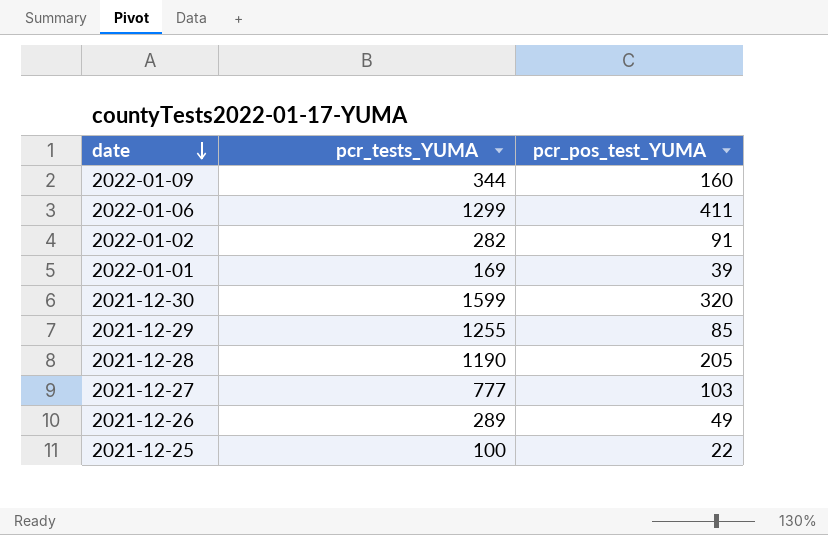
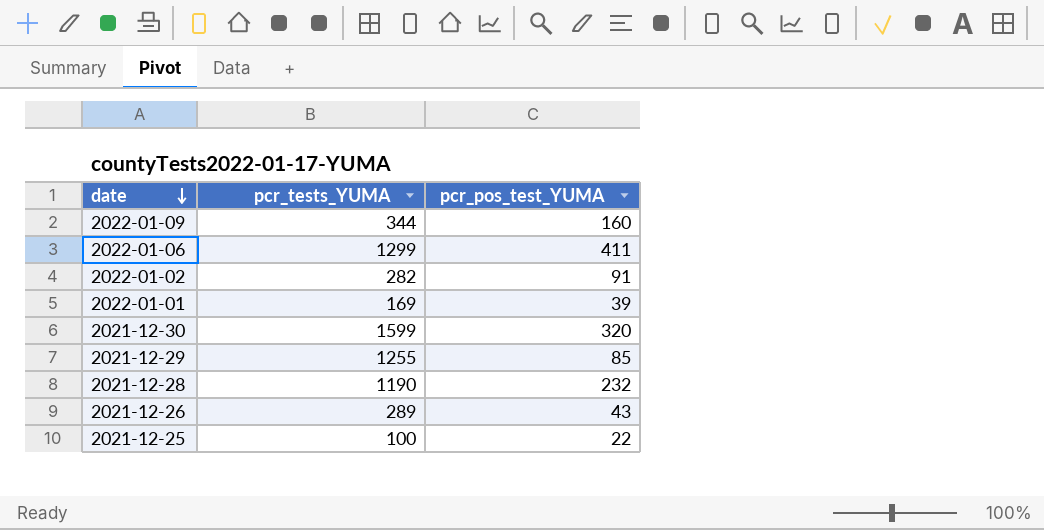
row 2021-12-27: 777 | 103 -> none
2021-12-28 | pcr_pos_test_YUMA: 205 -> 232
2021-12-26 | pcr_pos_test_YUMA: 49 -> 43

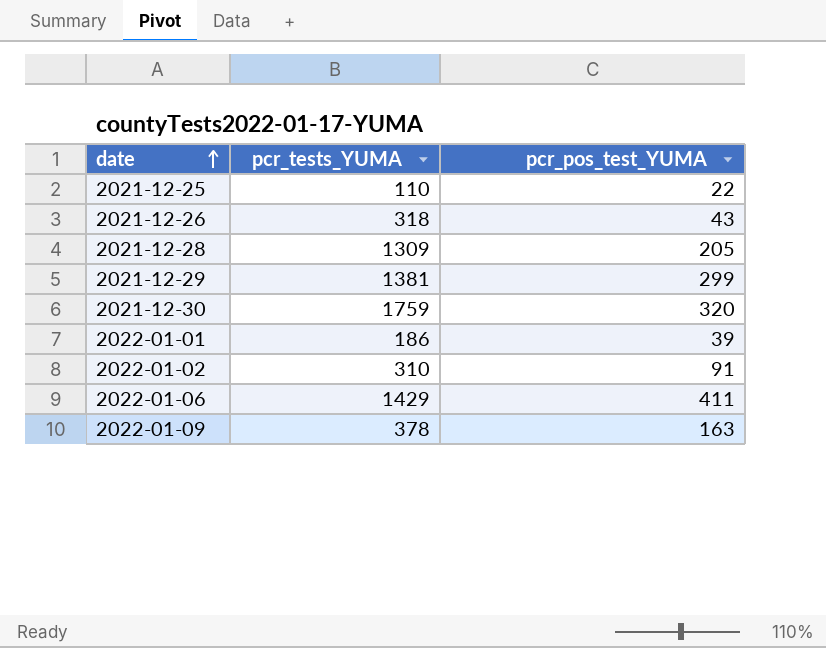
row order: date descending -> date ascending
2021-12-25 | pcr_tests_YUMA: 100 -> 110
2021-12-26 | pcr_tests_YUMA: 289 -> 318
2021-12-28 | pcr_tests_YUMA: 1190 -> 1309
2021-12-28 | pcr_pos_test_YUMA: 232 -> 205
2021-12-29 | pcr_tests_YUMA: 1255 -> 1381
2021-12-29 | pcr_pos_test_YUMA: 85 -> 299
2021-12-30 | pcr_tests_YUMA: 1599 -> 1759
2022-01-01 | pcr_tests_YUMA: 169 -> 186
2022-01-02 | pcr_tests_YUMA: 282 -> 310
2022-01-06 | pcr_tests_YUMA: 1299 -> 1429
2022-01-09 | pcr_tests_YUMA: 344 -> 378
2022-01-09 | pcr_pos_test_YUMA: 160 -> 163

